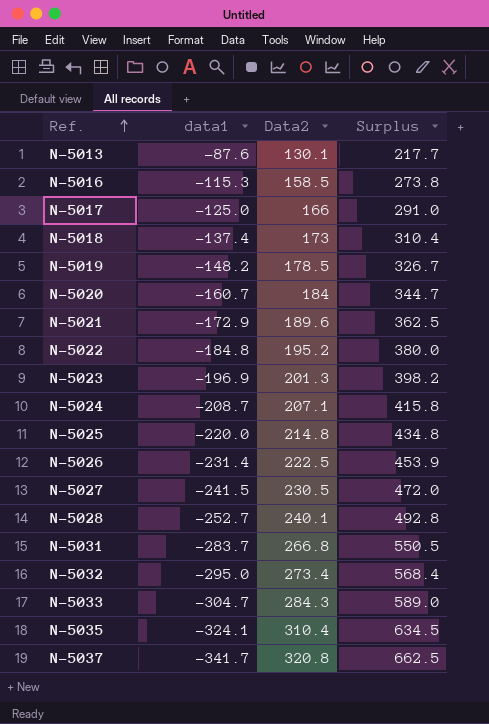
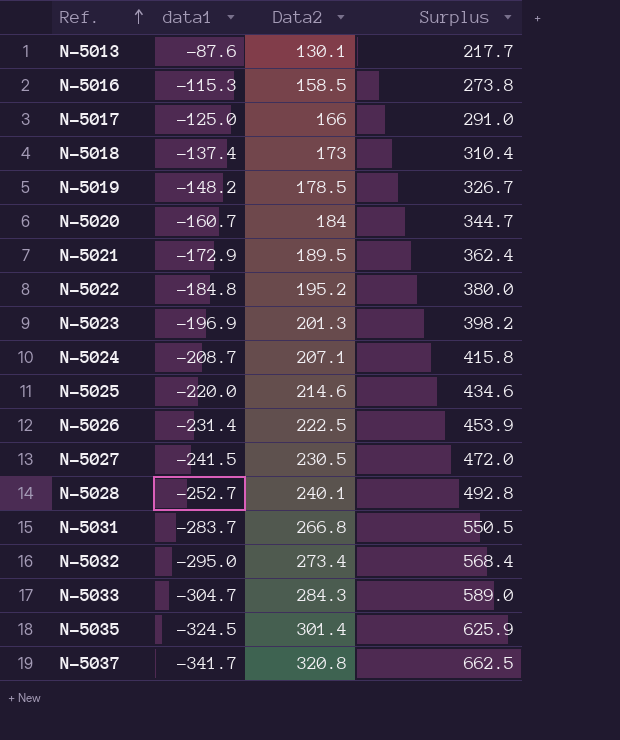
N-5021 | Data2: 189.6 -> 189.5
N-5021 | Surplus: 362.5 -> 362.4
N-5025 | Data2: 214.8 -> 214.6
N-5025 | Surplus: 434.8 -> 434.6
N-5035 | data1: -324.1 -> -324.5
N-5035 | Data2: 310.4 -> 301.4
N-5035 | Surplus: 634.5 -> 625.9

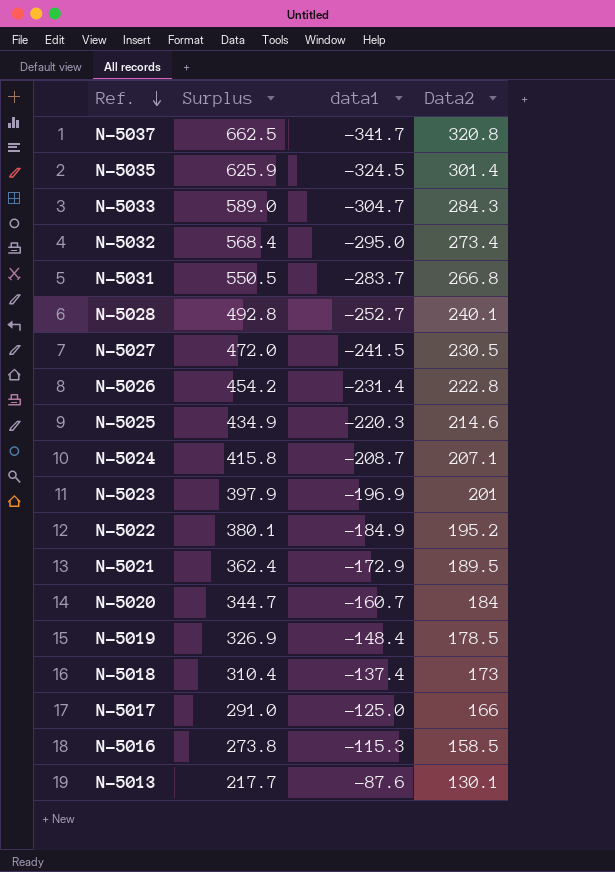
row order: Ref. ascending -> Ref. descending
column Surplus | position: 4 -> 2
N-5026 | Surplus: 453.9 -> 454.2
N-5026 | Data2: 222.5 -> 222.8
N-5025 | Surplus: 434.6 -> 434.9
N-5025 | data1: -220.0 -> -220.3
N-5023 | Surplus: 398.2 -> 397.9
N-5023 | Data2: 201.3 -> 201
N-5022 | Surplus: 380.0 -> 380.1
N-5022 | data1: -184.8 -> -184.9
N-5019 | Surplus: 326.7 -> 326.9
N-5019 | data1: -148.2 -> -148.4

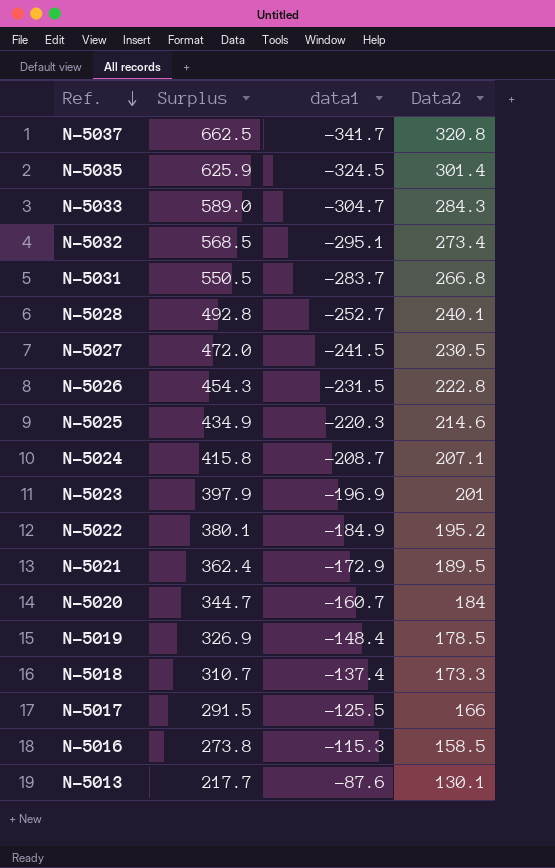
N-5032 | Surplus: 568.4 -> 568.5
N-5032 | data1: -295.0 -> -295.1
N-5026 | Surplus: 454.2 -> 454.3
N-5026 | data1: -231.4 -> -231.5
N-5018 | Surplus: 310.4 -> 310.7
N-5018 | Data2: 173 -> 173.3
N-5017 | Surplus: 291.0 -> 291.5
N-5017 | data1: -125.0 -> -125.5

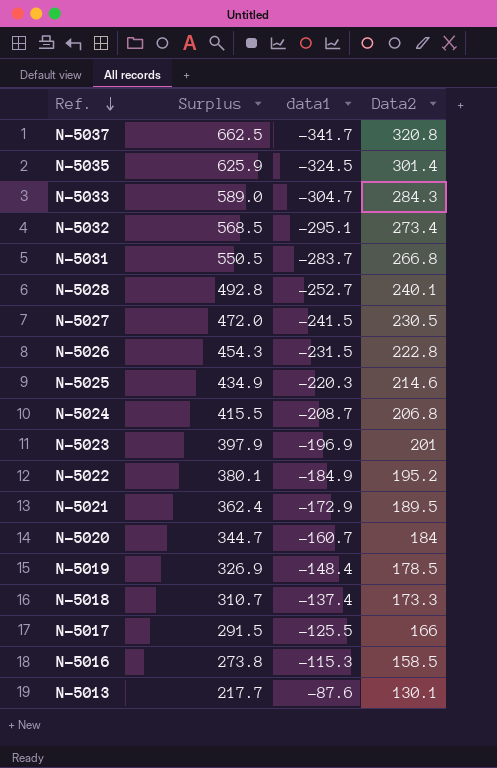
N-5024 | Surplus: 415.8 -> 415.5
N-5024 | Data2: 207.1 -> 206.8

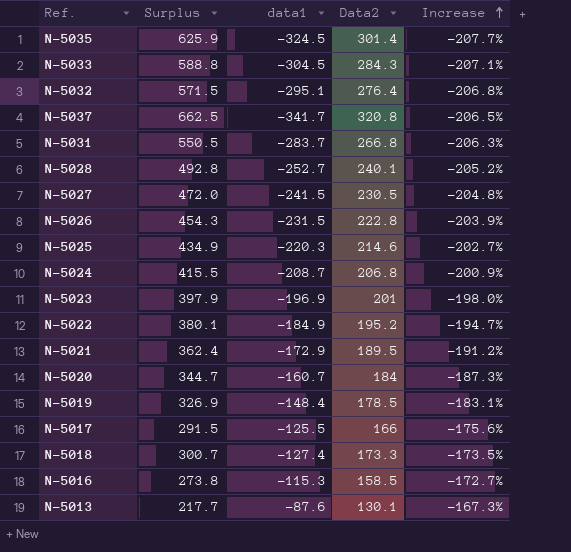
row order: Ref. descending -> Increase ascending
column Increase | formula: none -> ([data1] - [Data2]) / [Data2]
N-5033 | Surplus: 589.0 -> 588.8
N-5033 | data1: -304.7 -> -304.5
N-5032 | Surplus: 568.5 -> 571.5
N-5032 | Data2: 273.4 -> 276.4
N-5018 | Surplus: 310.7 -> 300.7
N-5018 | data1: -137.4 -> -127.4

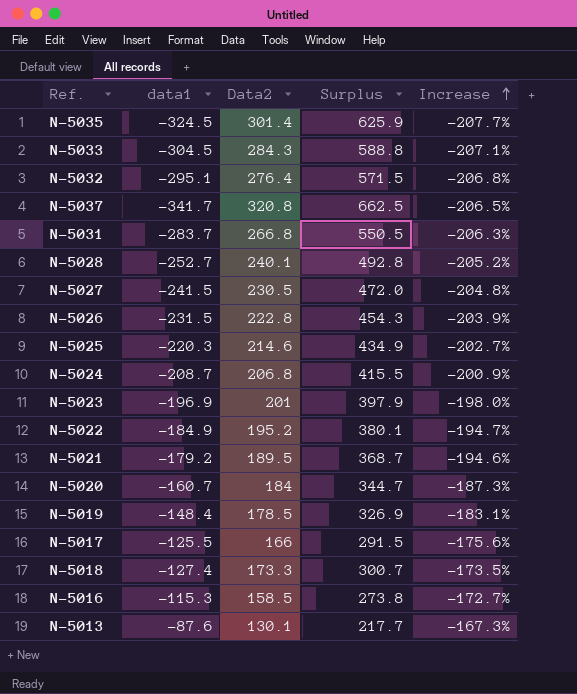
column Surplus | position: 2 -> 4
N-5021 | data1: -172.9 -> -179.2
N-5021 | Surplus: 362.4 -> 368.7
N-5021 | Increase: -191.2% -> -194.6%

